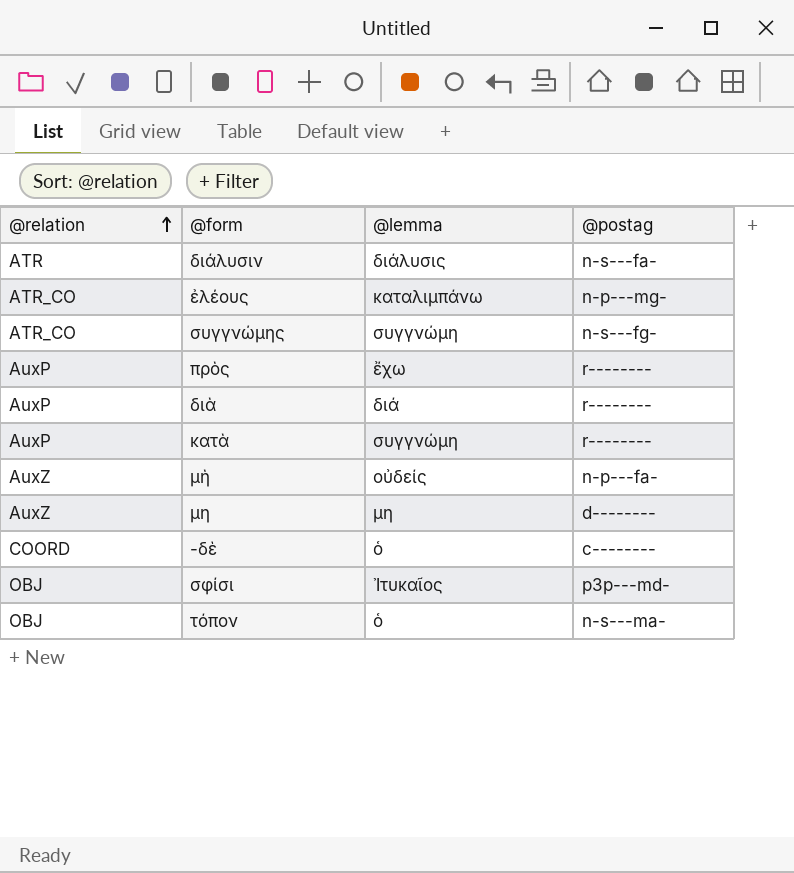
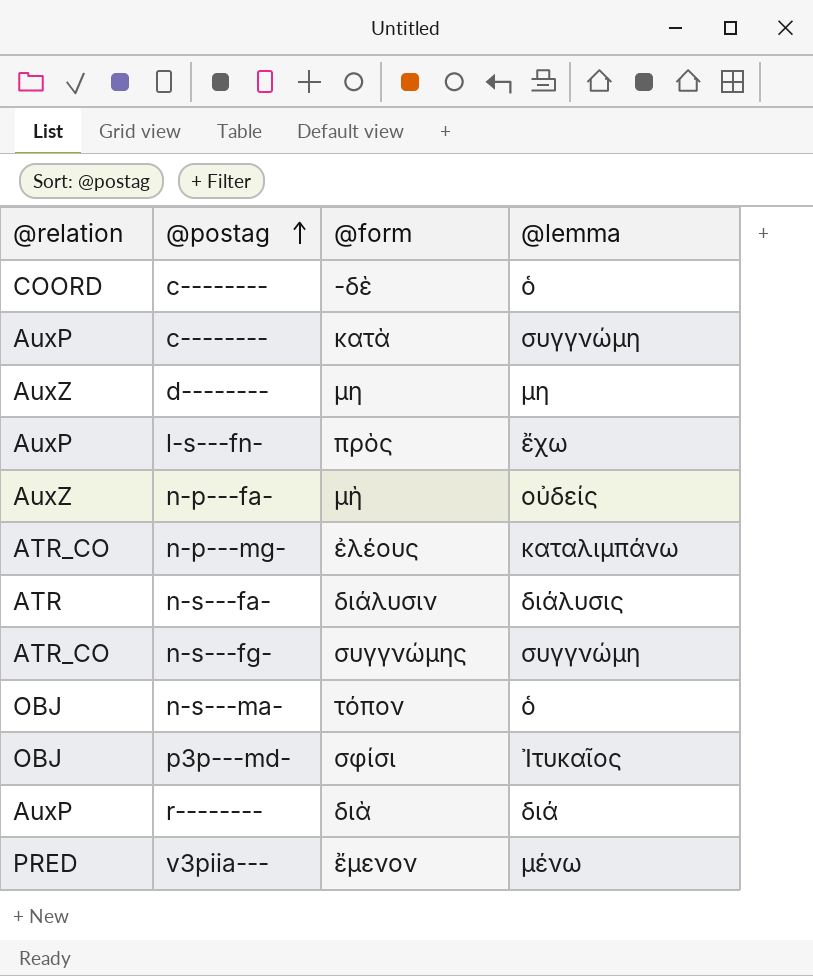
row order: @relation ascending -> @postag ascending
column @postag | position: 4 -> 2
κατὰ | @postag: r-------- -> c--------
πρὸς | @postag: r-------- -> l-s---fn-
row ἔμενον: none -> PRED | v3piia--- | μένω

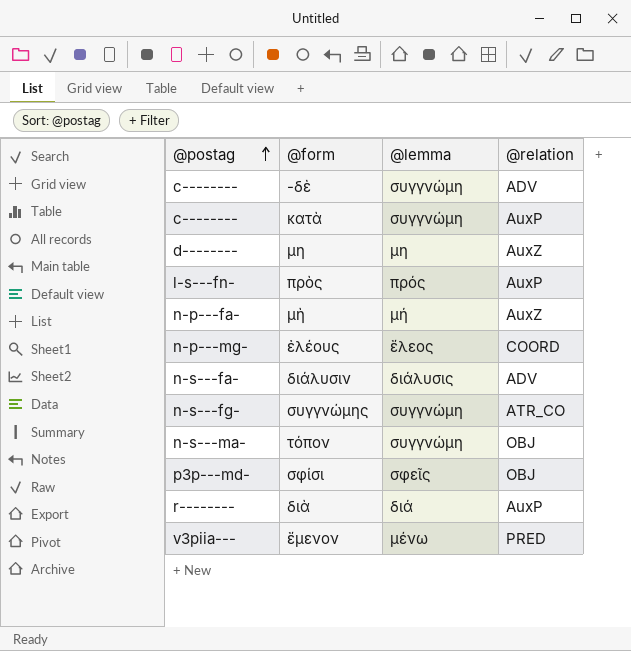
column @relation | position: 1 -> 4
-δὲ | @lemma: ὁ -> συγγνώμη
-δὲ | @relation: COORD -> ADV
πρὸς | @lemma: ἔχω -> πρός
μὴ | @lemma: οὐδείς -> μή
ἐλέους | @lemma: καταλιμπάνω -> ἔλεος
ἐλέους | @relation: ATR_CO -> COORD
διάλυσιν | @relation: ATR -> ADV
τόπον | @lemma: ὁ -> συγγνώμη
σφίσι | @lemma: Ἰτυκαῖος -> σφεῖς

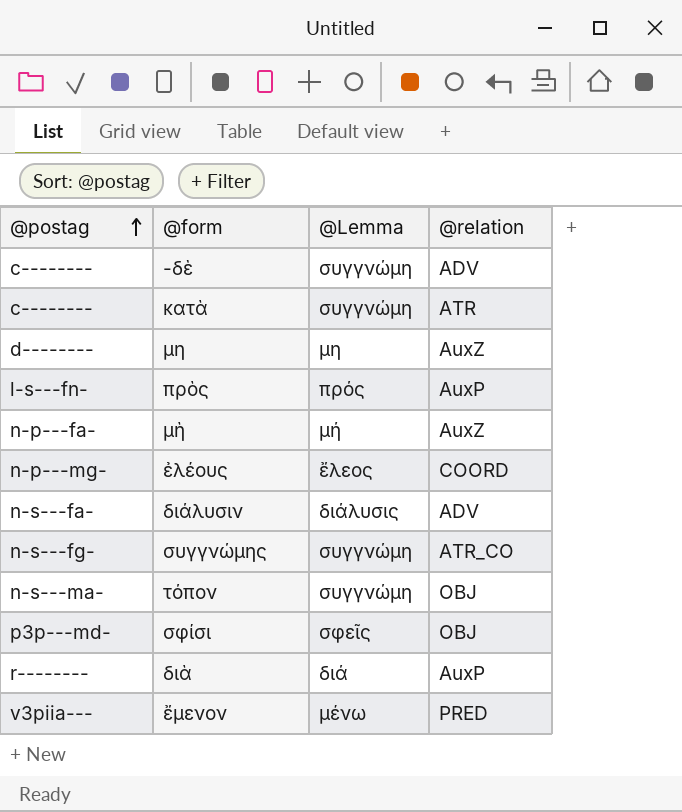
column name: @lemma -> @Lemma
κατὰ | @relation: AuxP -> ATR

